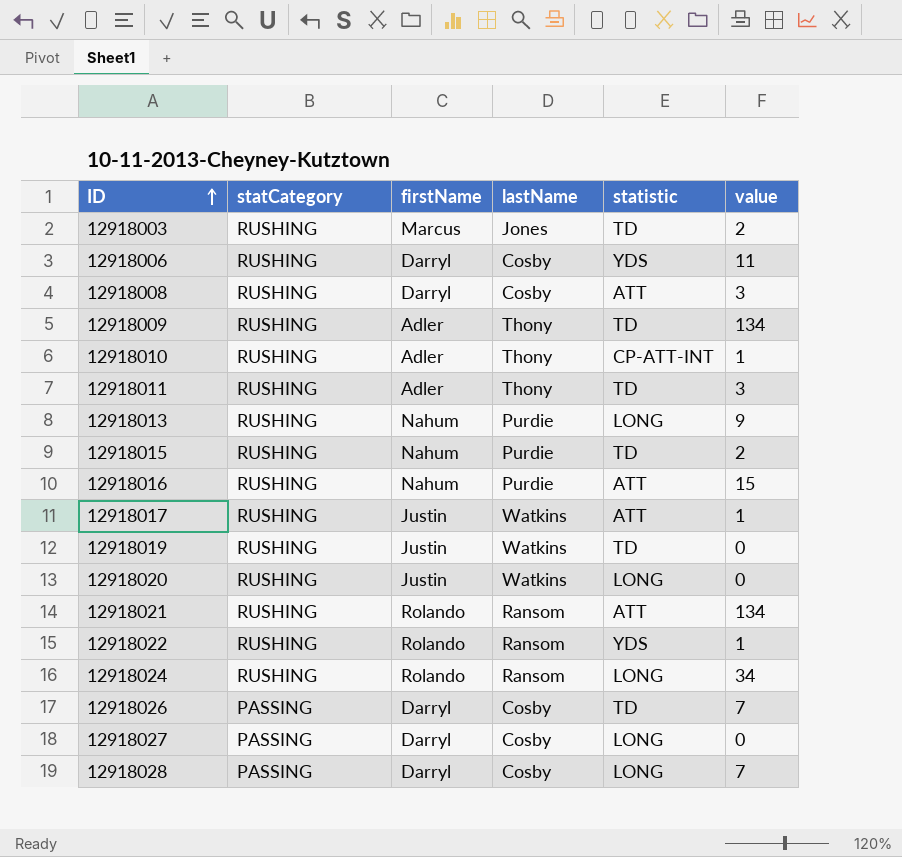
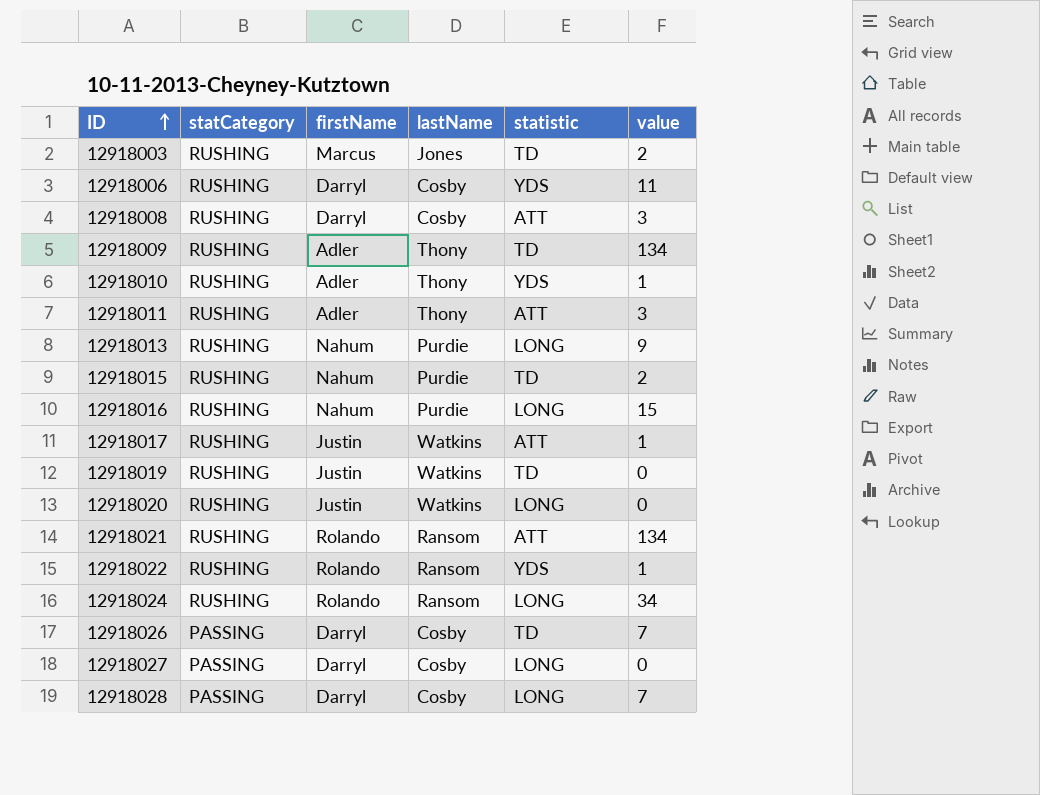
12918010 | statistic: CP-ATT-INT -> YDS
12918011 | statistic: TD -> ATT
12918016 | statistic: ATT -> LONG

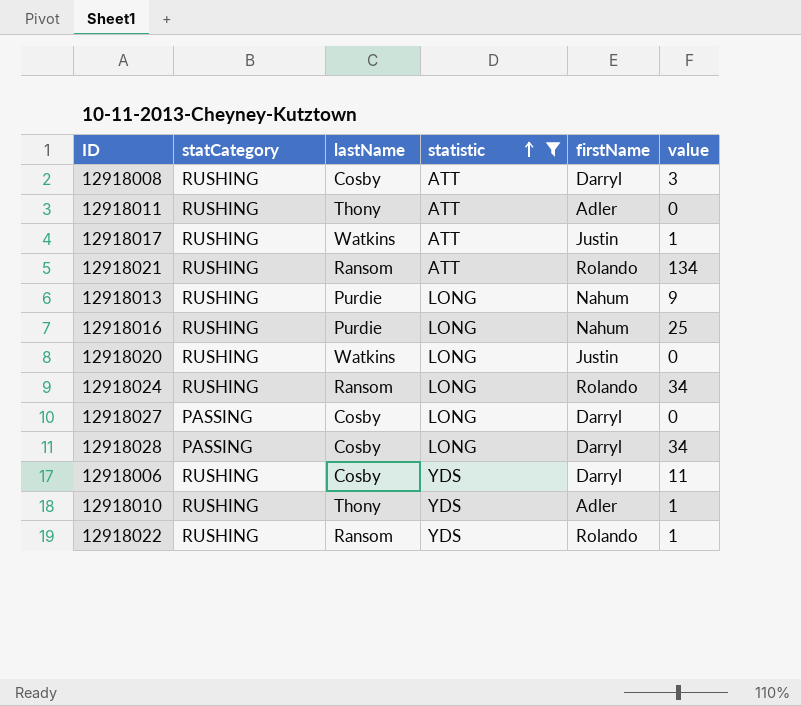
filter: none -> statistic != TD
row order: ID ascending -> statistic ascending
column firstName | position: 3 -> 5
12918011 | value: 3 -> 0
12918016 | value: 15 -> 25
12918028 | value: 7 -> 34

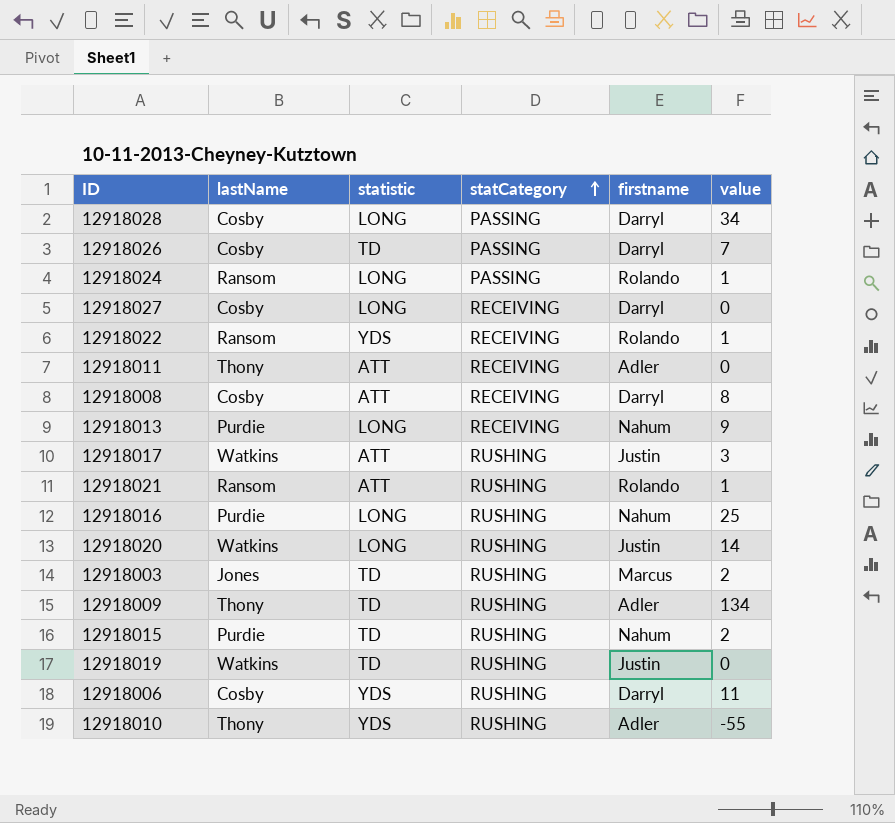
filter: statistic != TD -> none
row order: statistic ascending -> statCategory ascending
column statCategory | position: 2 -> 4
column name: firstName -> firstname
12918024 | statCategory: RUSHING -> PASSING
12918024 | value: 34 -> 1
12918027 | statCategory: PASSING -> RECEIVING
12918022 | statCategory: RUSHING -> RECEIVING
12918011 | statCategory: RUSHING -> RECEIVING
12918008 | statCategory: RUSHING -> RECEIVING
12918008 | value: 3 -> 8
12918013 | statCategory: RUSHING -> RECEIVING
12918017 | value: 1 -> 3
12918021 | value: 134 -> 1
12918020 | value: 0 -> 14
12918010 | value: 1 -> -55

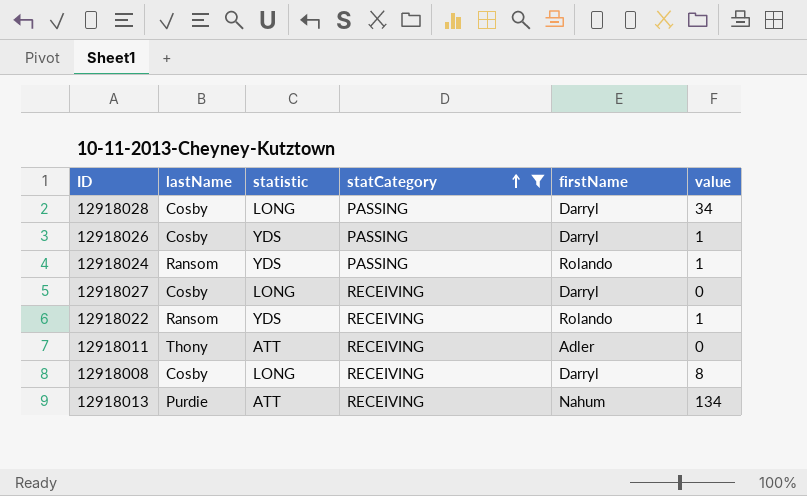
filter: none -> statCategory != RUSHING
column name: firstname -> firstName
12918026 | statistic: TD -> YDS
12918026 | value: 7 -> 1
12918024 | statistic: LONG -> YDS
12918008 | statistic: ATT -> LONG
12918013 | statistic: LONG -> ATT
12918013 | value: 9 -> 134

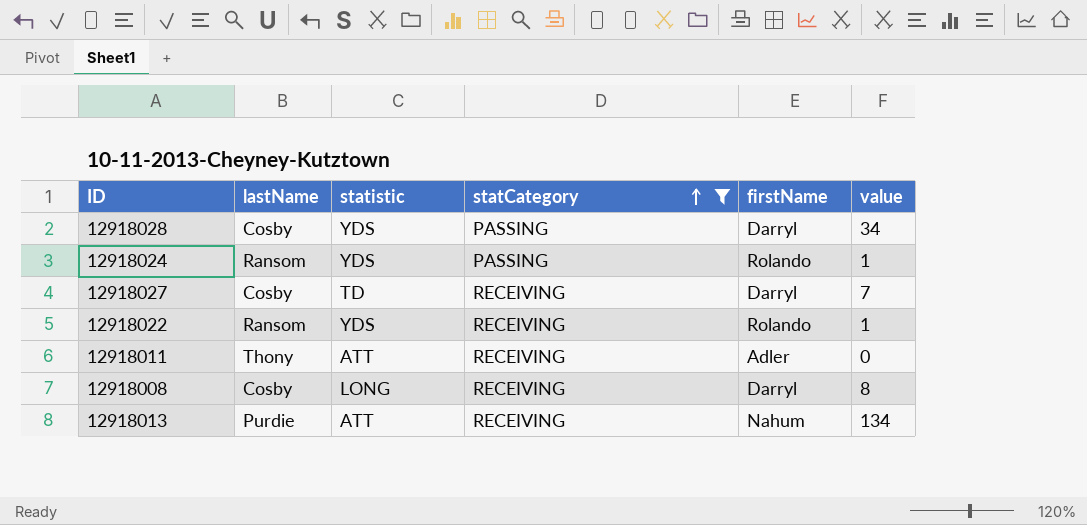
row 12918026: Cosby | YDS | PASSING | Darryl | 1 -> none
12918028 | statistic: LONG -> YDS
12918027 | statistic: LONG -> TD
12918027 | value: 0 -> 7

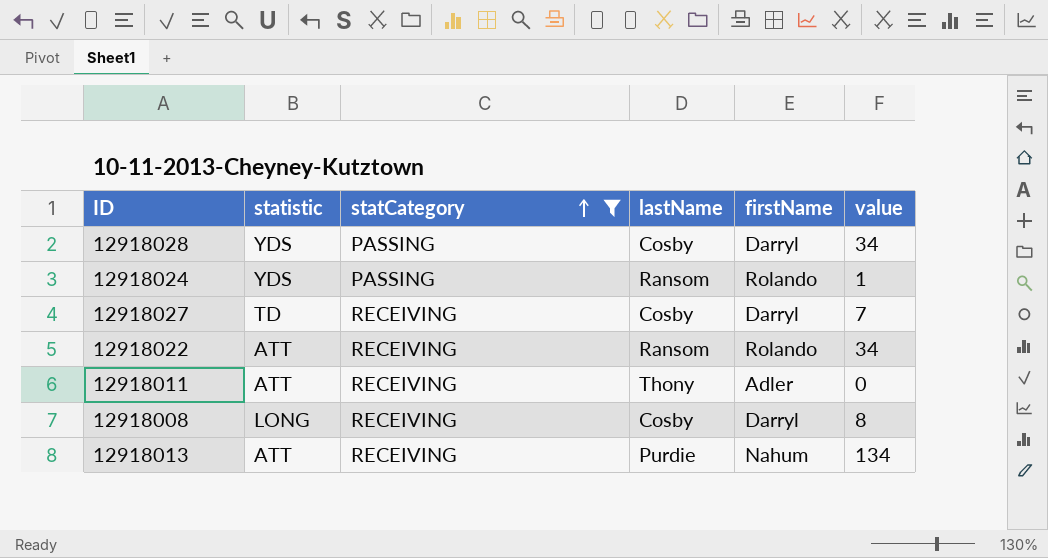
column lastName | position: 2 -> 4
12918022 | statistic: YDS -> ATT
12918022 | value: 1 -> 34

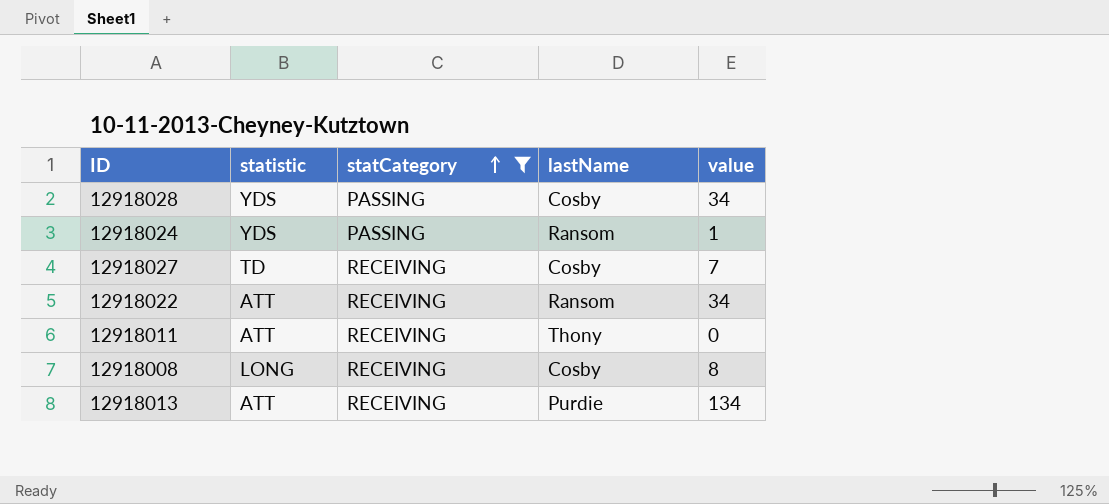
column firstName | position: 5 -> none

